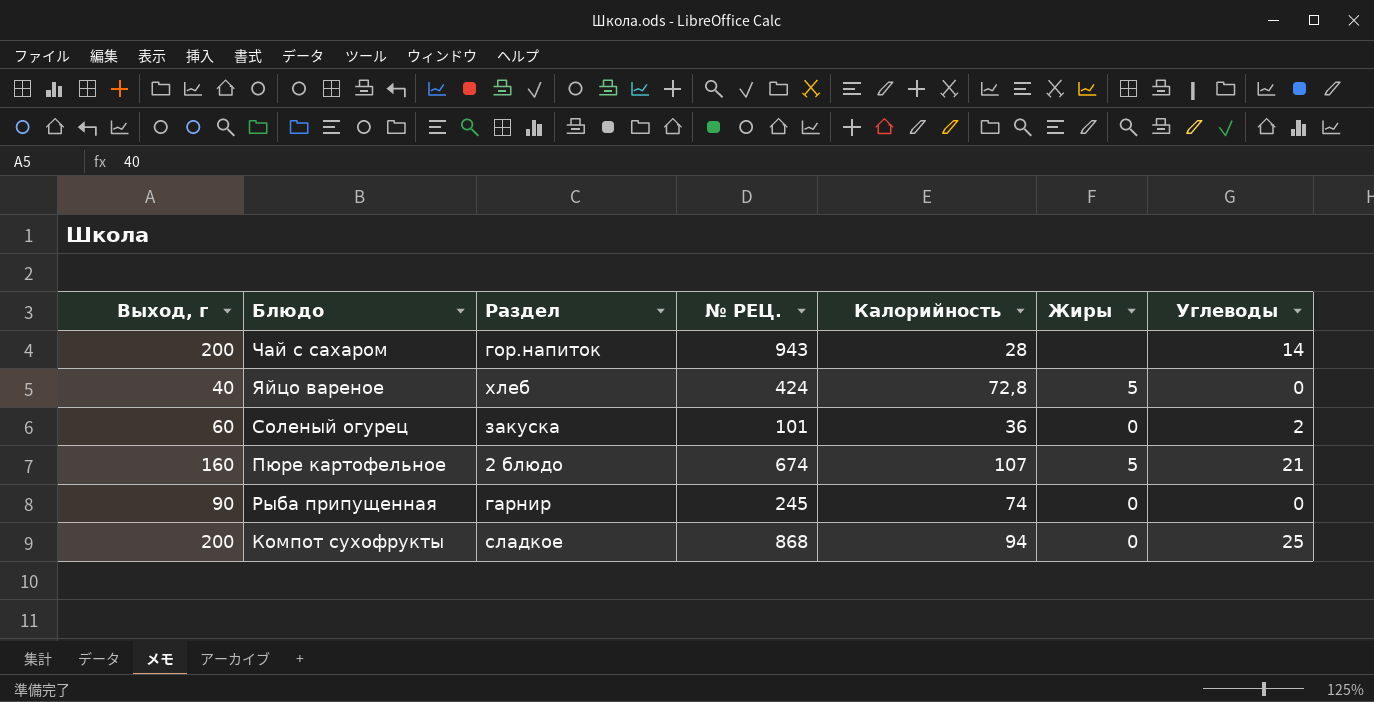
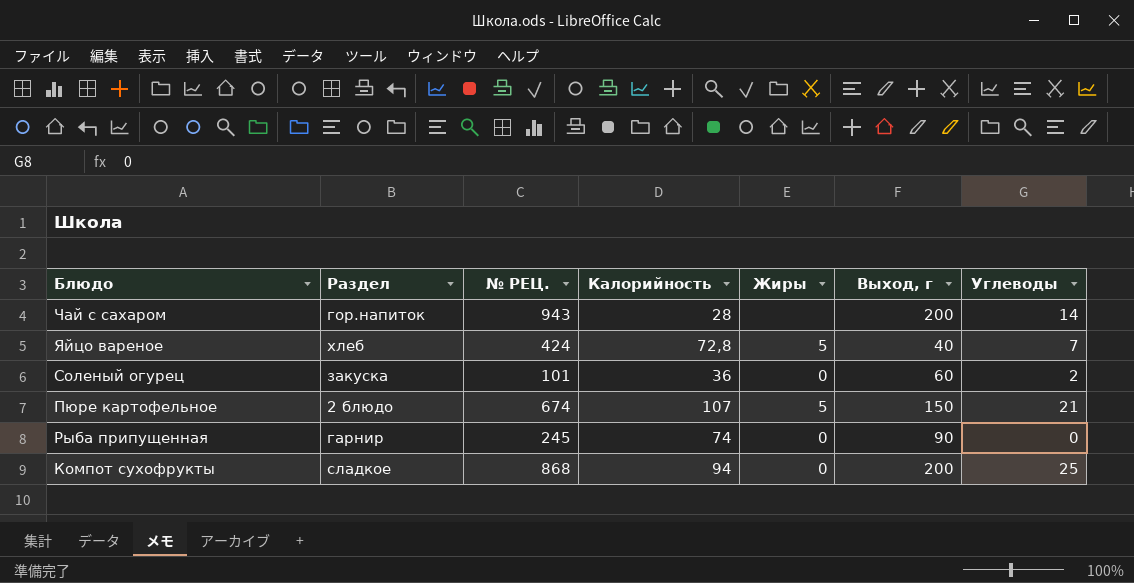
column Выход, г | position: 1 -> 6
Яйцо вареное | Углеводы: 0 -> 7
Пюре картофельное | Выход, г: 160 -> 150

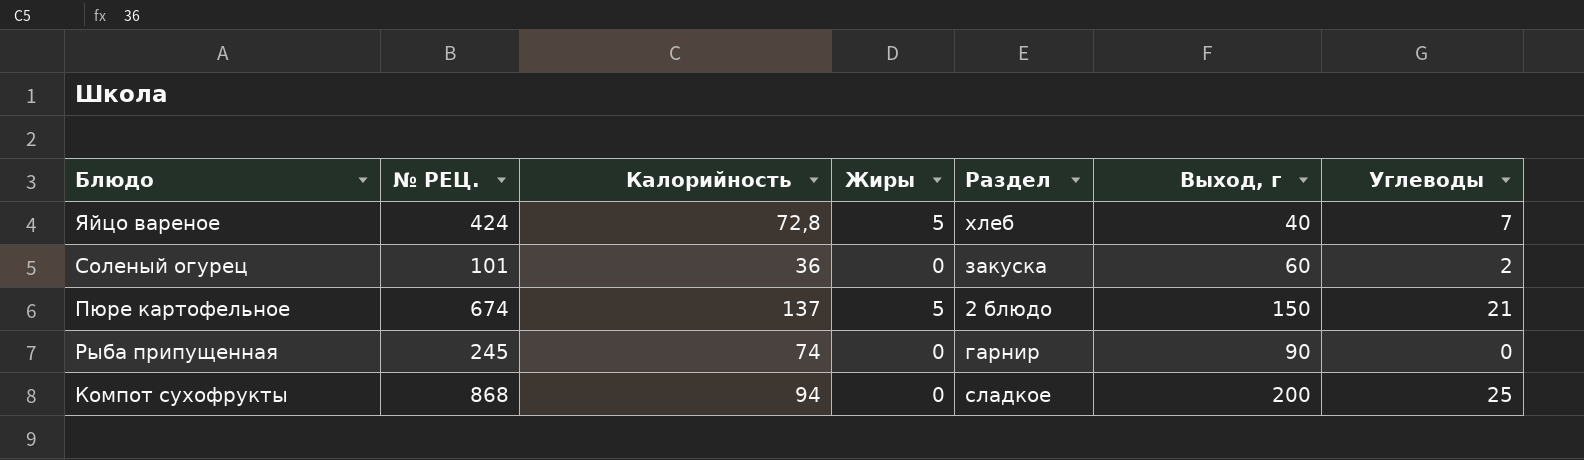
column Раздел | position: 2 -> 5
row Чай с сахаром: гор.напиток | 943 | 28 | none | 200 | 14 -> none
Пюре картофельное | Калорийность: 107 -> 137

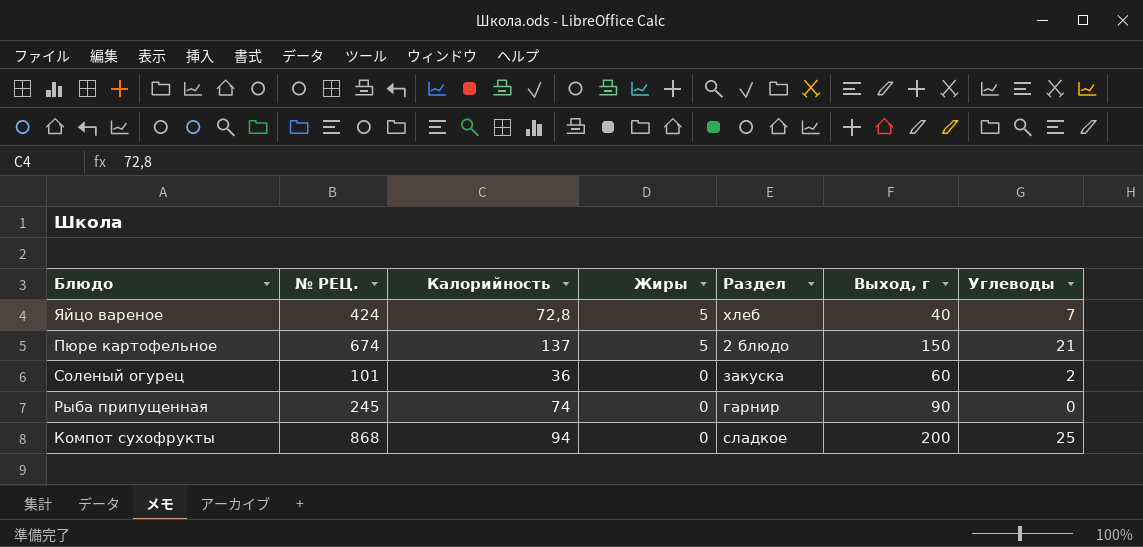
row order: none -> Жиры descending

